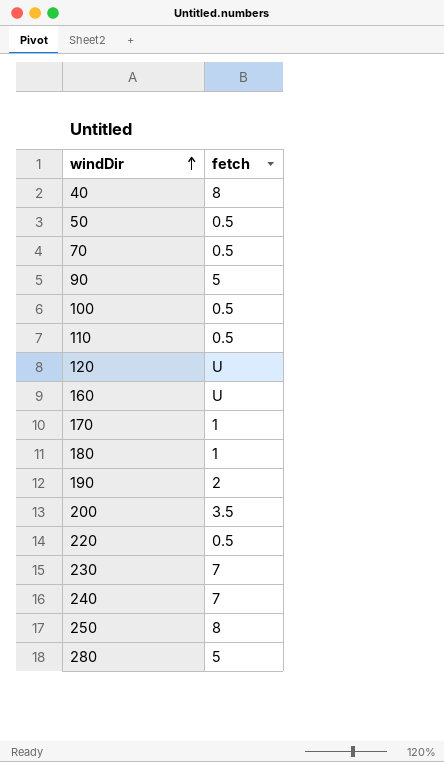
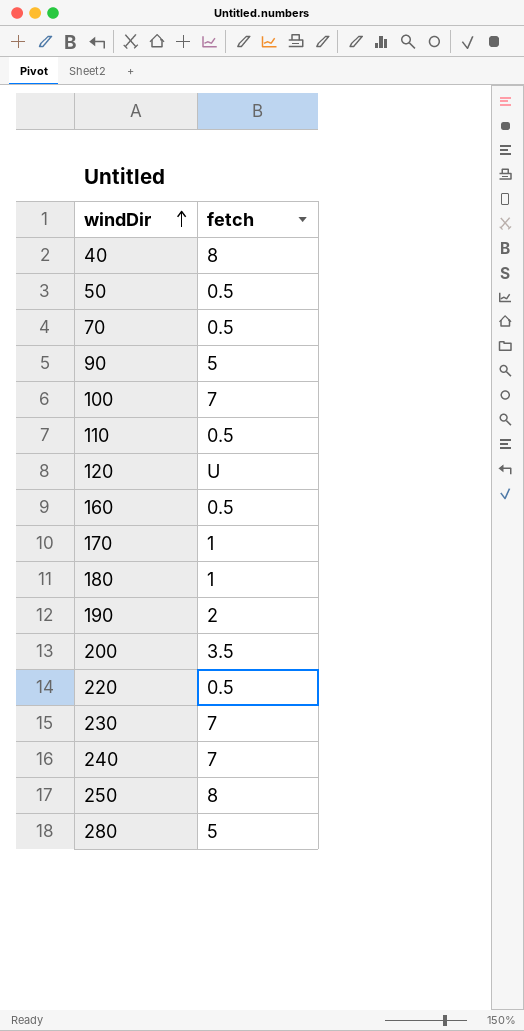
100 | fetch: 0.5 -> 7
160 | fetch: U -> 0.5

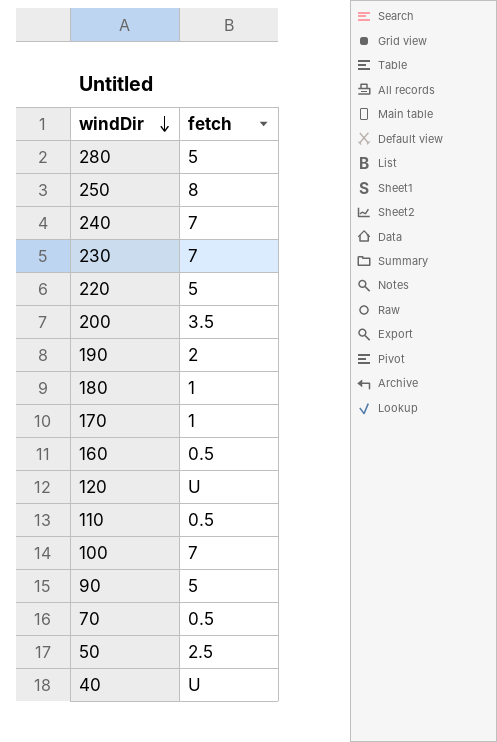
row order: windDir ascending -> windDir descending
220 | fetch: 0.5 -> 5
50 | fetch: 0.5 -> 2.5
40 | fetch: 8 -> U

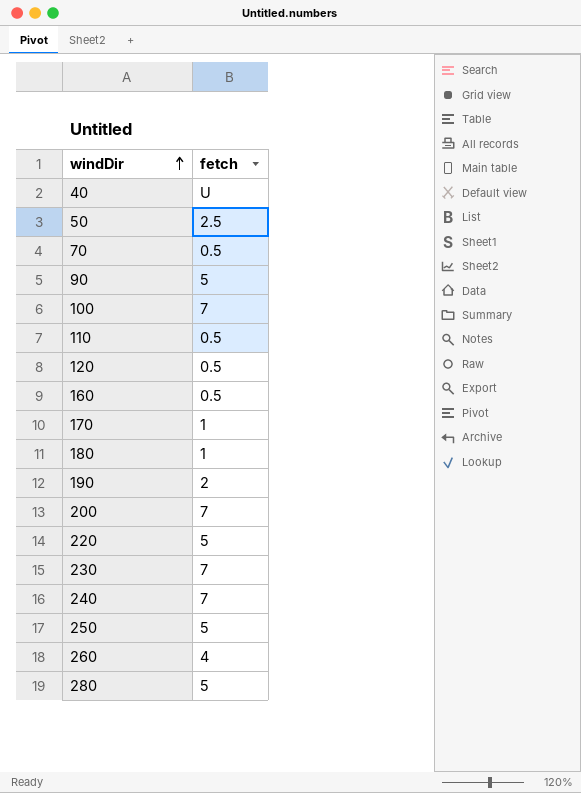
row order: windDir descending -> windDir ascending
120 | fetch: U -> 0.5
200 | fetch: 3.5 -> 7
250 | fetch: 8 -> 5
row 260: none -> 4

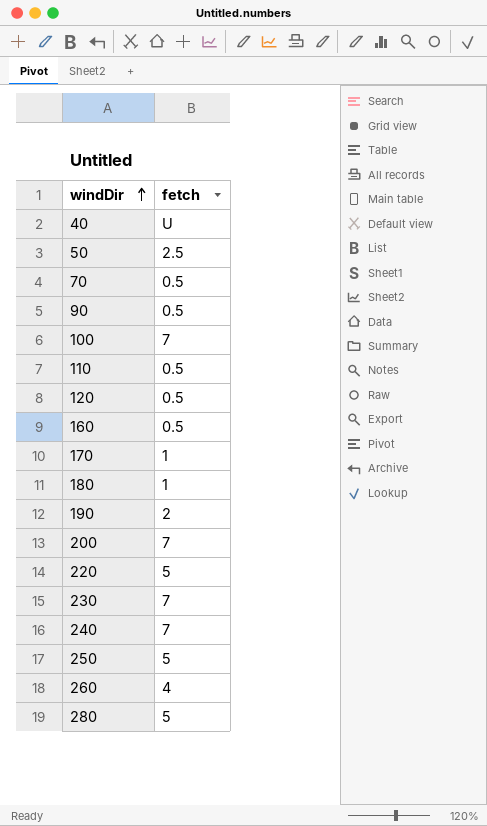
90 | fetch: 5 -> 0.5

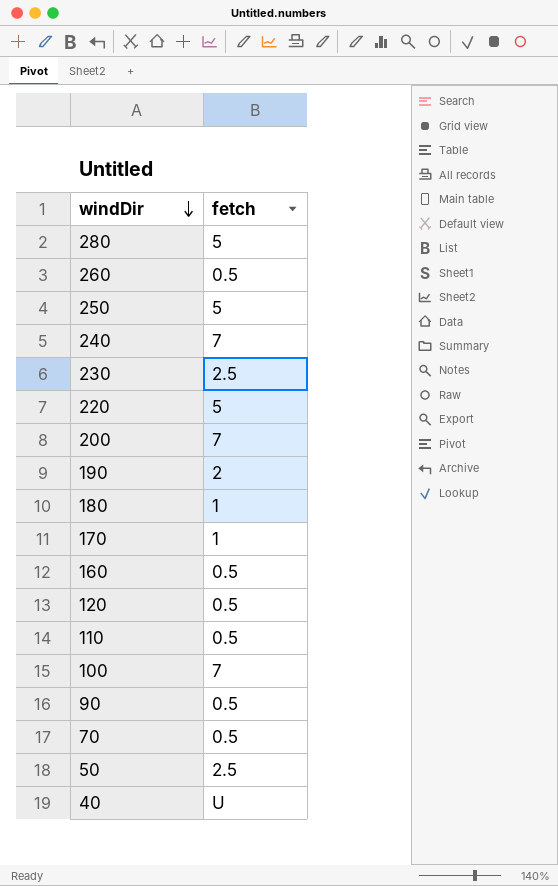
row order: windDir ascending -> windDir descending
260 | fetch: 4 -> 0.5
230 | fetch: 7 -> 2.5

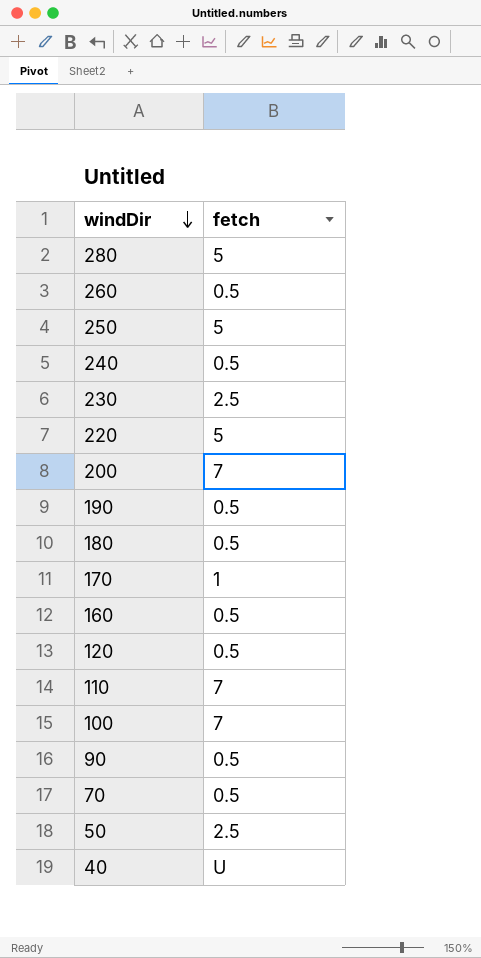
240 | fetch: 7 -> 0.5
190 | fetch: 2 -> 0.5
180 | fetch: 1 -> 0.5
110 | fetch: 0.5 -> 7

